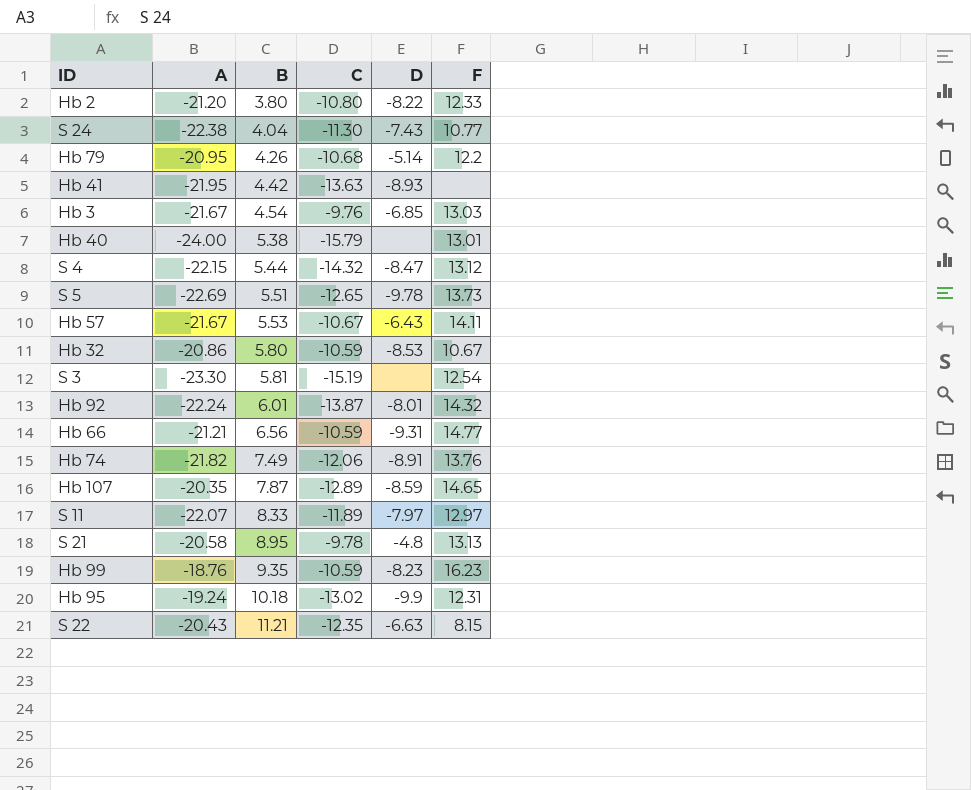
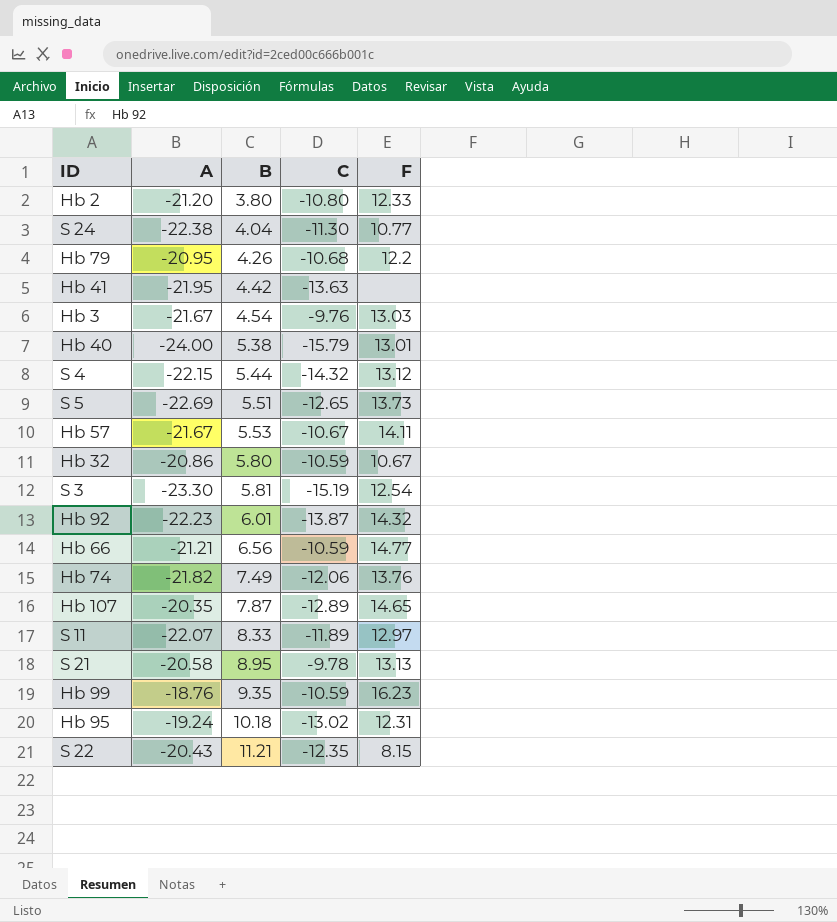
column D | position: 5 -> none
Hb 92 | A: -22.24 -> -22.23

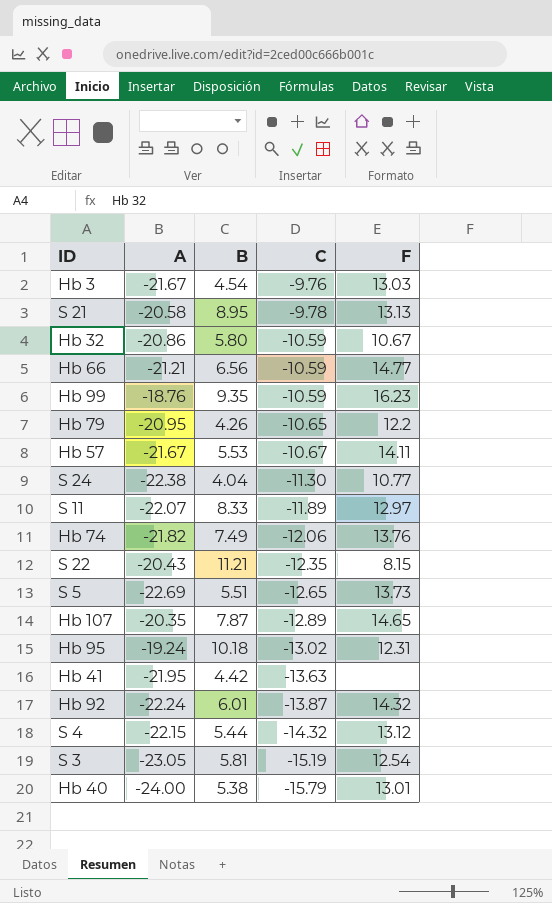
row order: B ascending -> C descending
row Hb 2: -21.20 | 3.80 | -10.80 | 12.33 -> none
Hb 79 | C: -10.68 -> -10.65
Hb 92 | A: -22.23 -> -22.24
S 3 | A: -23.30 -> -23.05

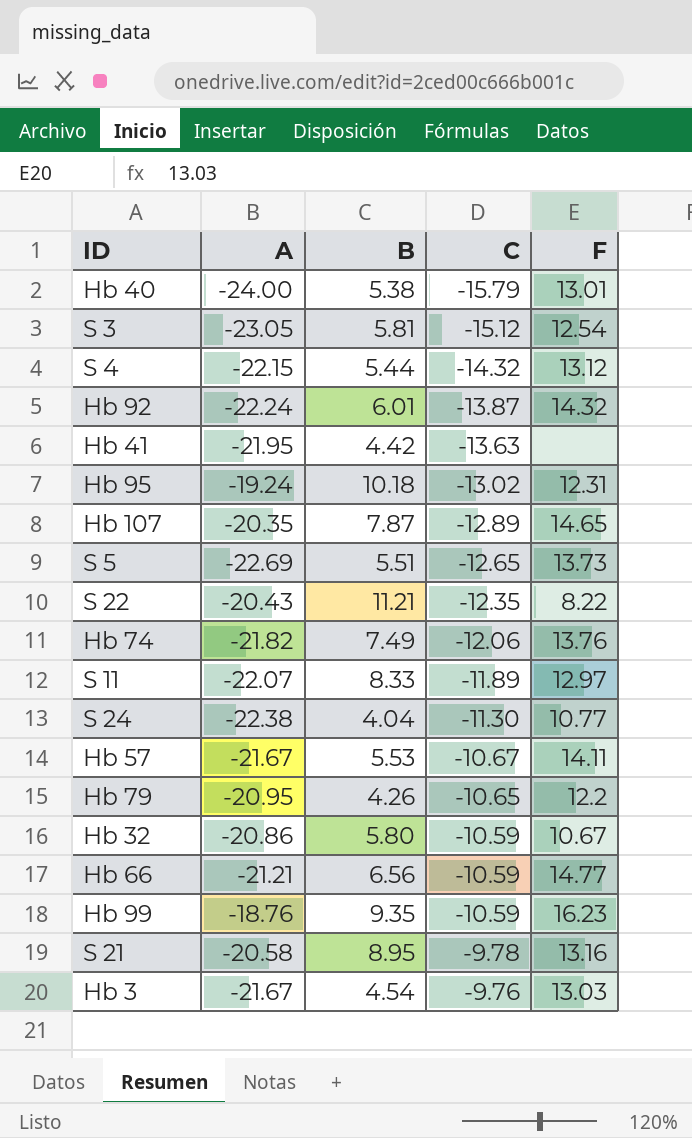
row order: C descending -> C ascending
S 3 | C: -15.19 -> -15.12
S 22 | F: 8.15 -> 8.22
S 21 | F: 13.13 -> 13.16

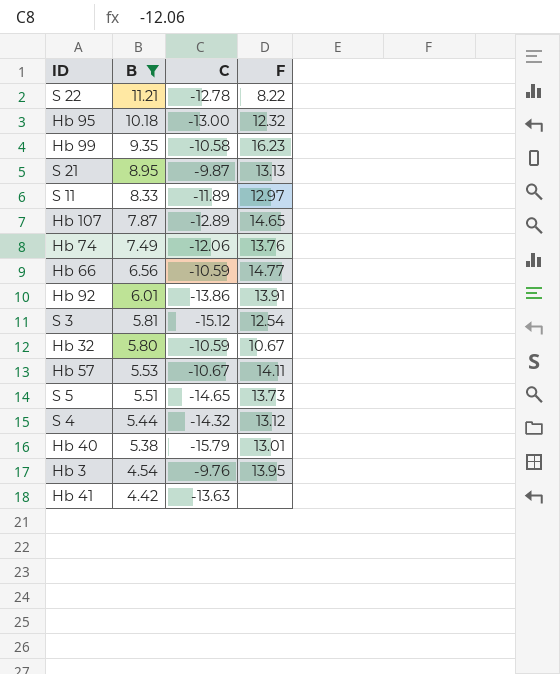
filter: none -> B >= 4.42
row order: C ascending -> B descending
column A | position: 2 -> none
S 22 | C: -12.35 -> -12.78
Hb 95 | C: -13.02 -> -13.00
Hb 95 | F: 12.31 -> 12.32
Hb 99 | C: -10.59 -> -10.58
S 21 | C: -9.78 -> -9.87
S 21 | F: 13.16 -> 13.13
Hb 92 | C: -13.87 -> -13.86
Hb 92 | F: 14.32 -> 13.91
S 5 | C: -12.65 -> -14.65
Hb 3 | F: 13.03 -> 13.95

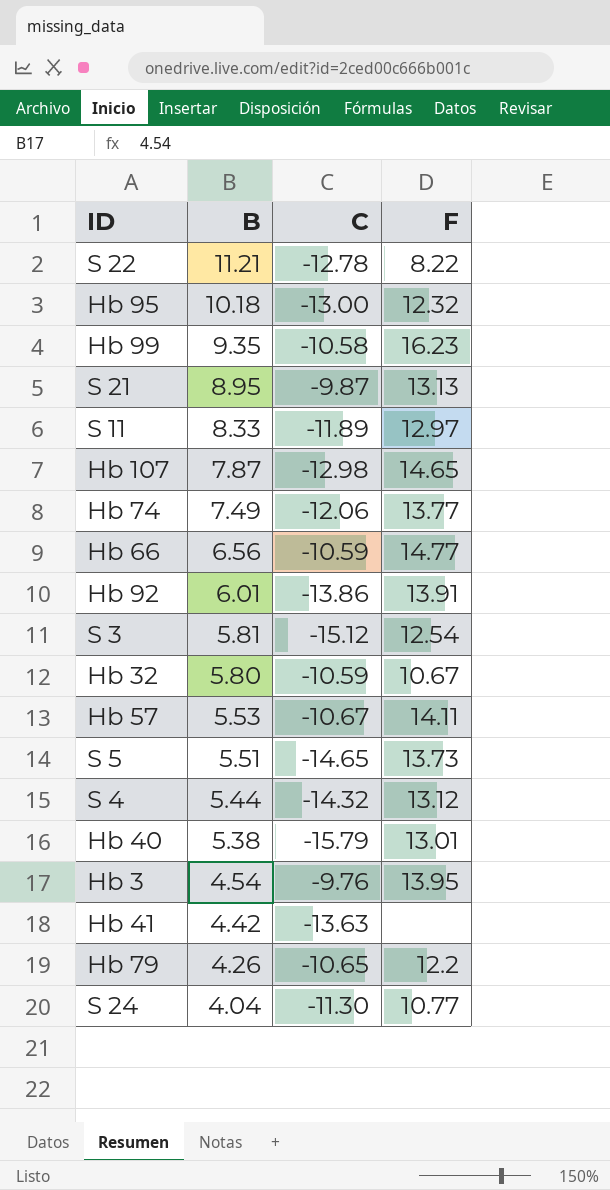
filter: B >= 4.42 -> none
Hb 107 | C: -12.89 -> -12.98
Hb 74 | F: 13.76 -> 13.77

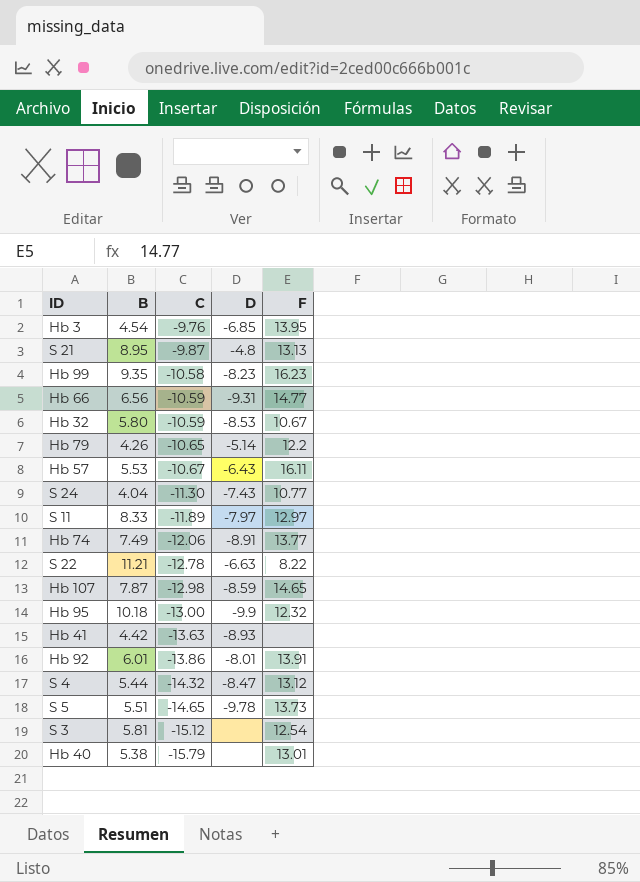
row order: B descending -> C descending
column D | position: none -> 4
Hb 57 | F: 14.11 -> 16.11

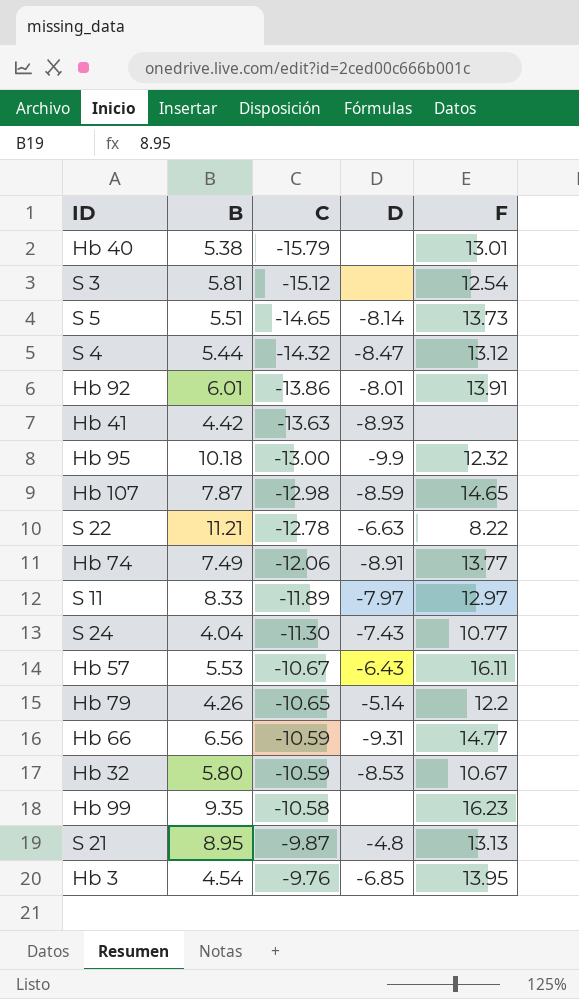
row order: C descending -> C ascending
S 5 | D: -9.78 -> -8.14
Hb 99 | D: -8.23 -> none

